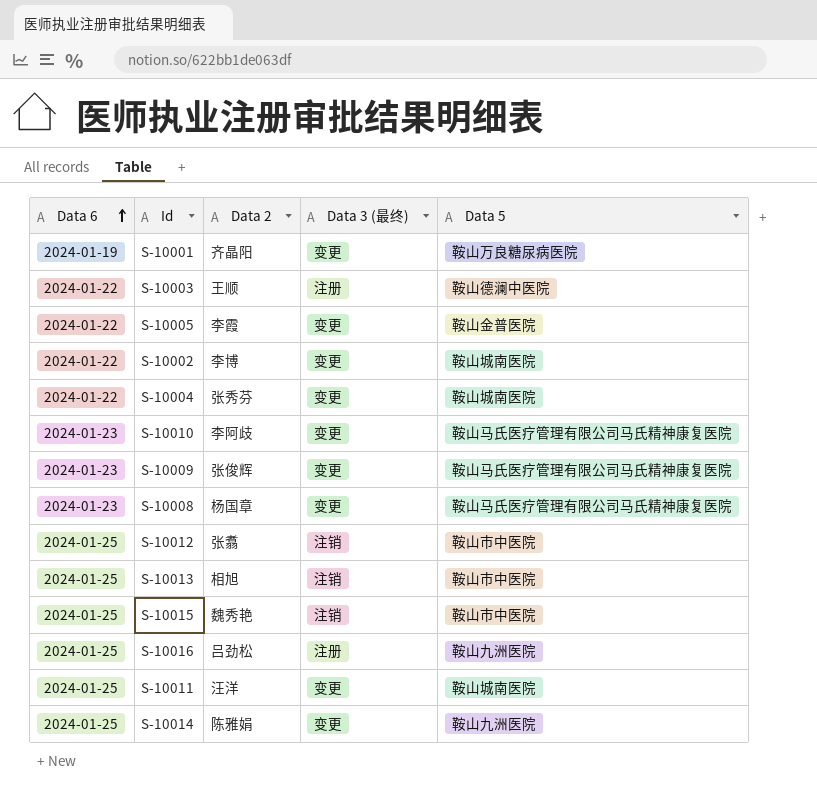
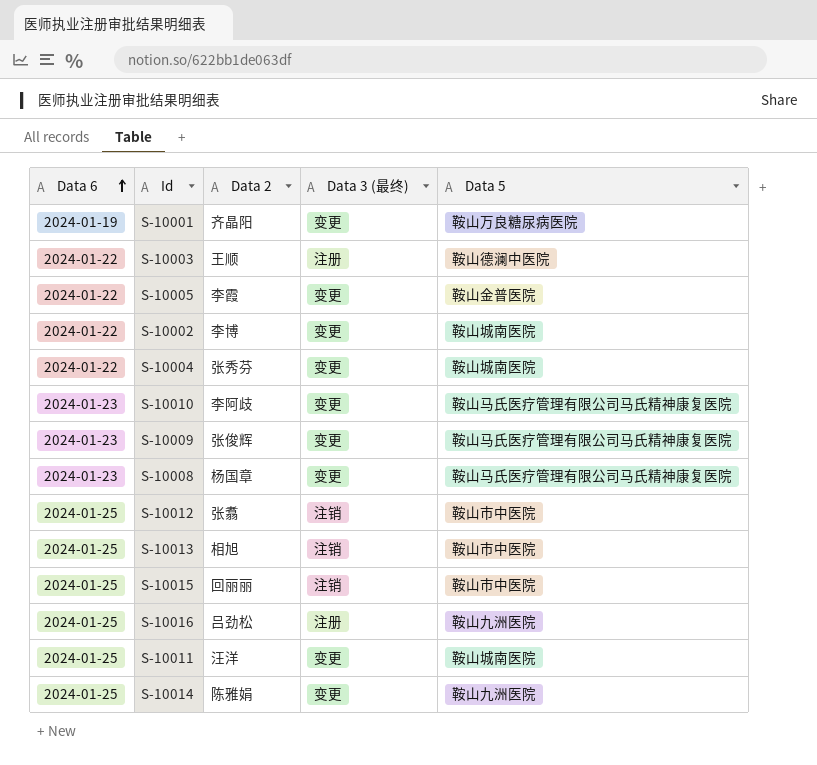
S-10015 | Data 2: 魏秀艳 -> 回丽丽

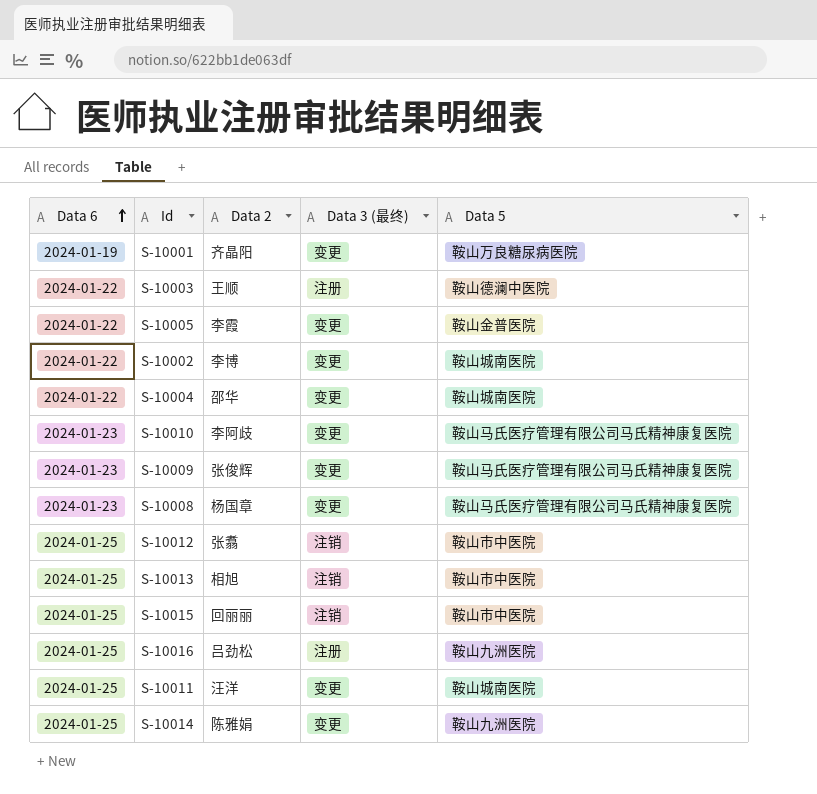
S-10004 | Data 2: 张秀芬 -> 邵华

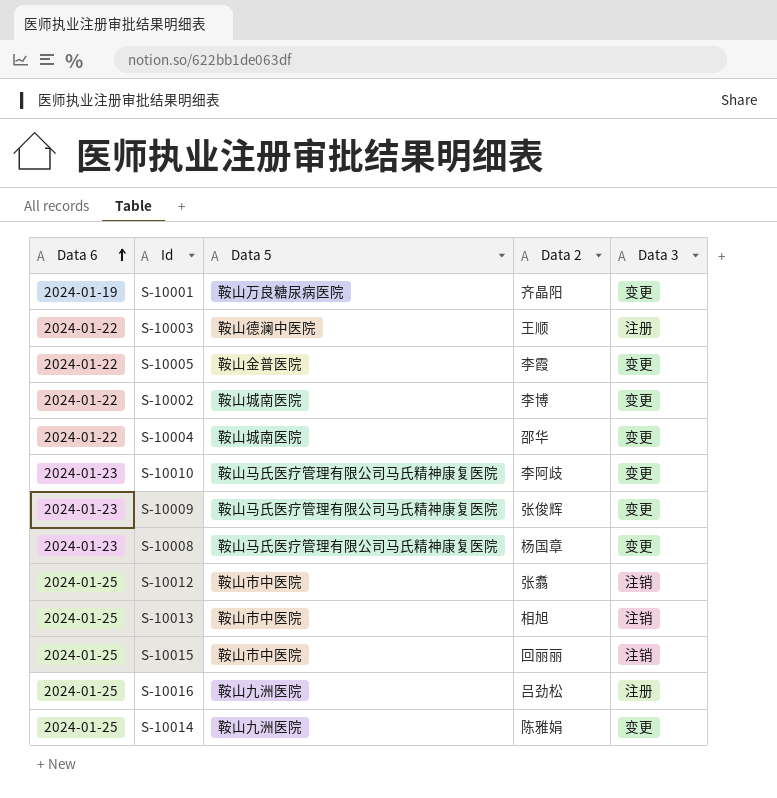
column Data 5 | position: 5 -> 3
column name: Data 3 (最终) -> Data 3
row S-10011: 2024-01-25 | 汪洋 | 变更 | 鞍山城南医院 -> none

